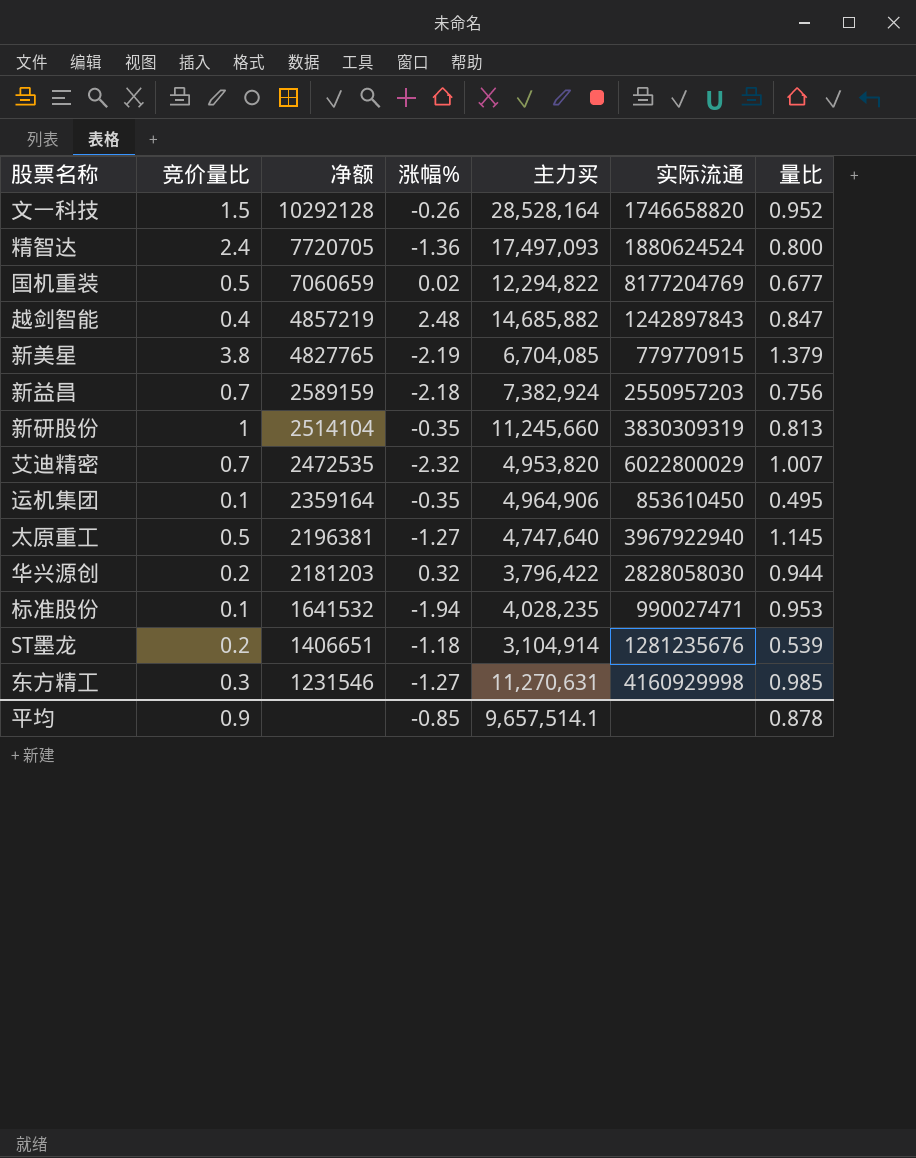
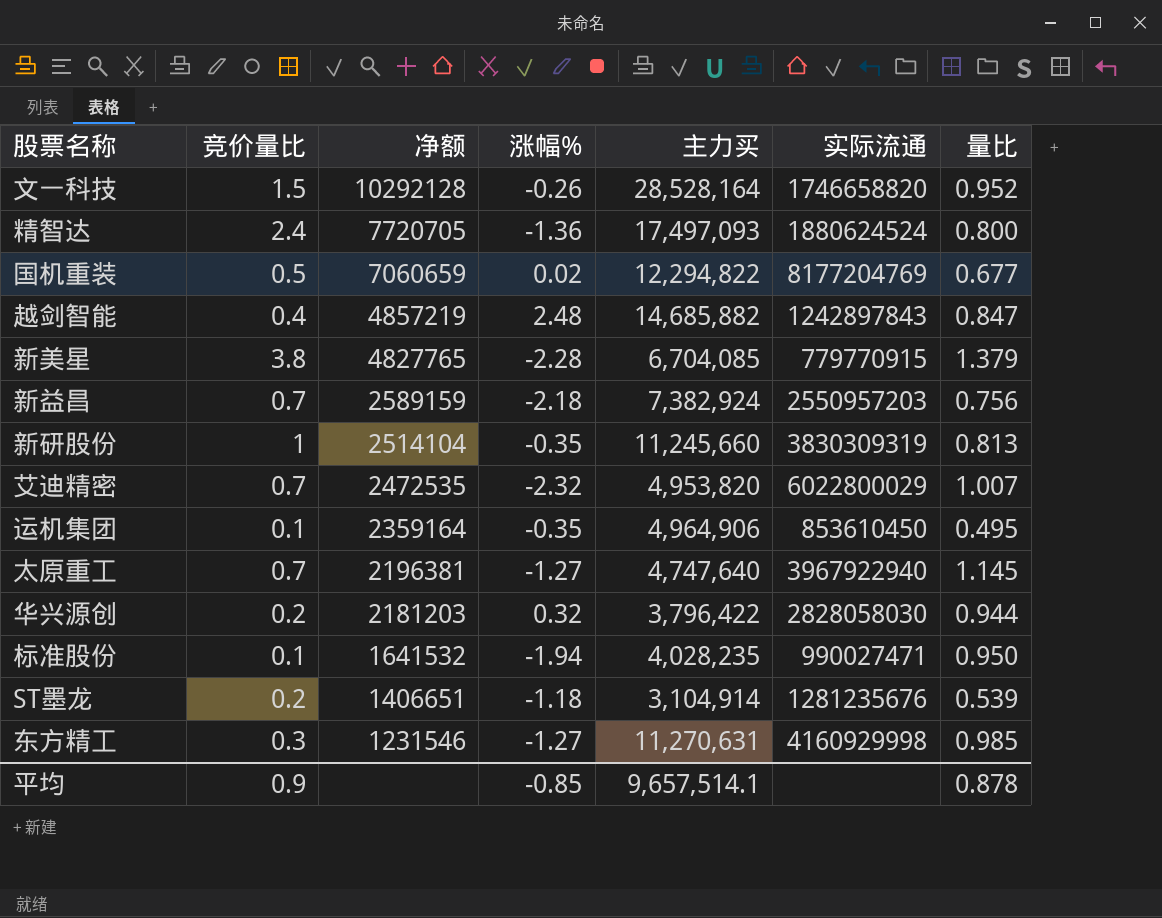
新美星 | 涨幅%: -2.19 -> -2.28
太原重工 | 竞价量比: 0.5 -> 0.7
标准股份 | 量比: 0.953 -> 0.950

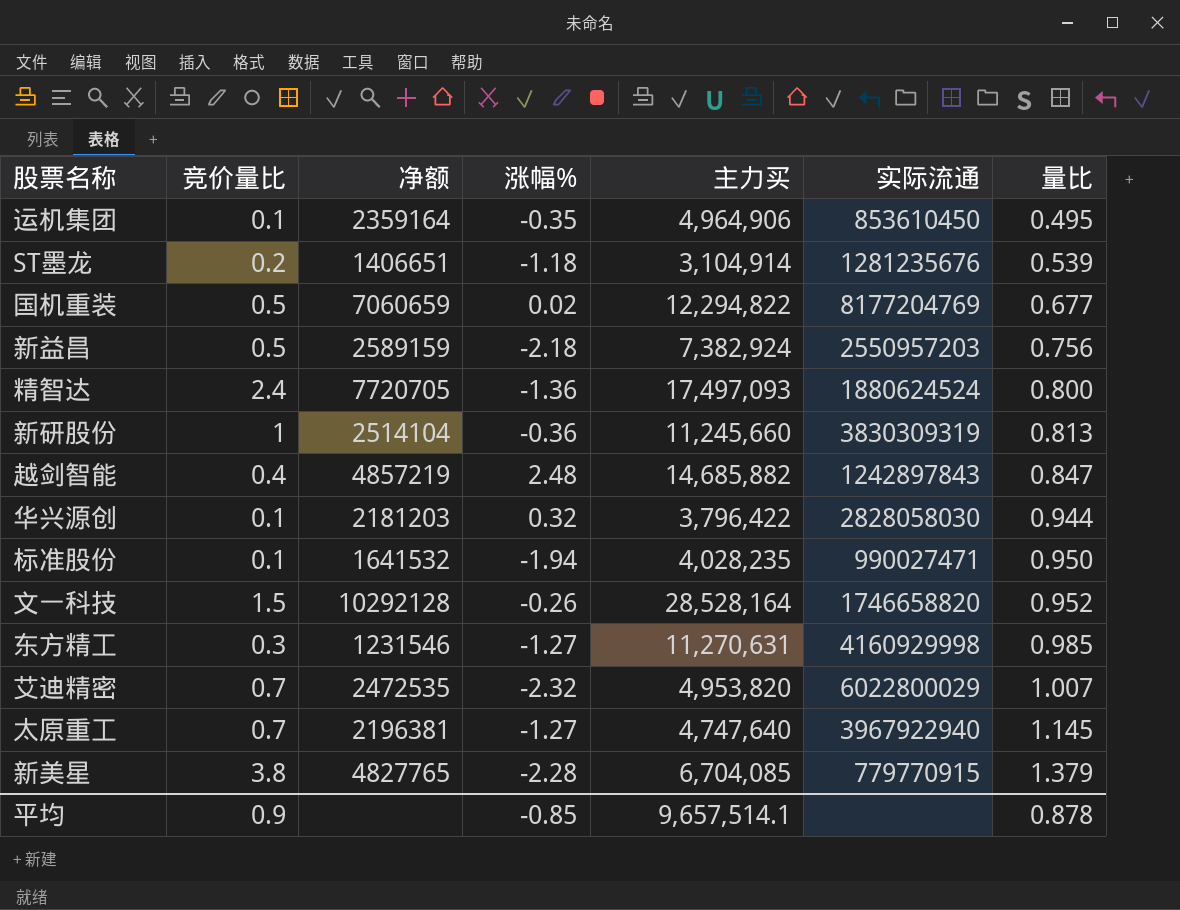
row order: 净额 descending -> 量比 ascending
新益昌 | 竞价量比: 0.7 -> 0.5
新研股份 | 涨幅%: -0.35 -> -0.36
华兴源创 | 竞价量比: 0.2 -> 0.1

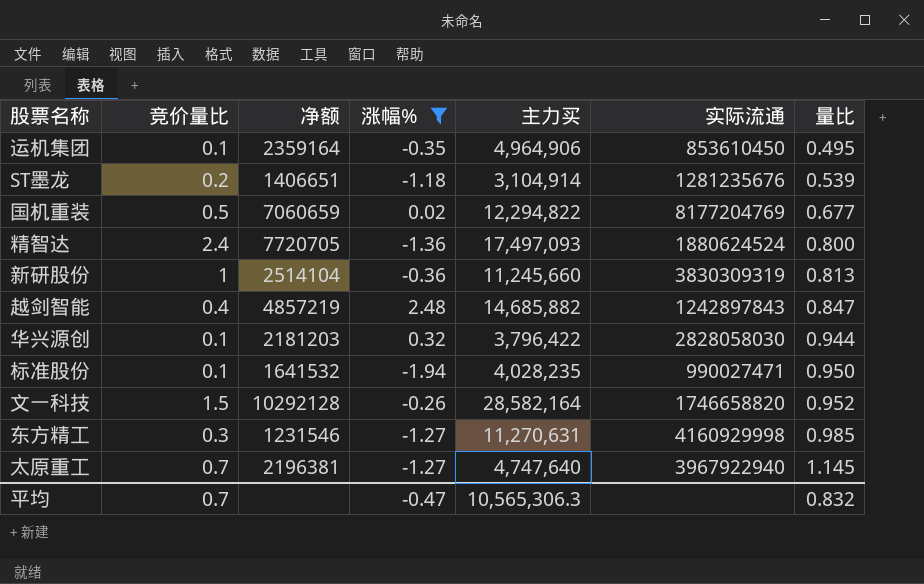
filter: none -> 涨幅% >= -1.94
文一科技 | 主力买: 28,528,164 -> 28,582,164
平均 | 竞价量比: 0.9 -> 0.7
平均 | 涨幅%: -0.85 -> -0.47
平均 | 主力买: 9,657,514.1 -> 10,565,306.3
平均 | 量比: 0.878 -> 0.832

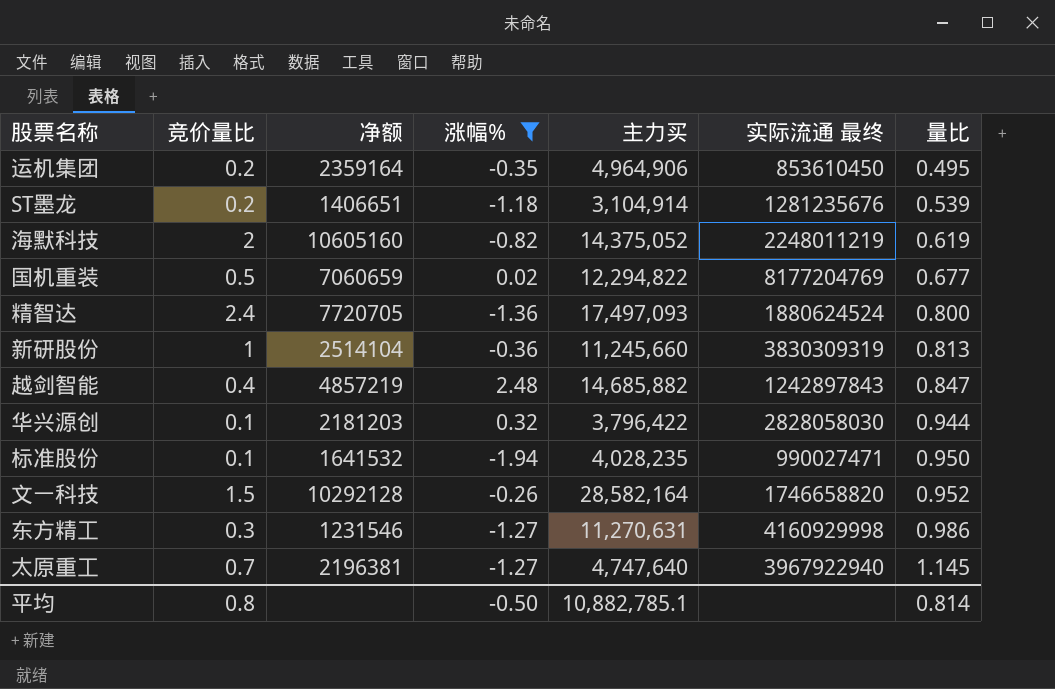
column name: 实际流通 -> 实际流通 最终
运机集团 | 竞价量比: 0.1 -> 0.2
row 海默科技: none -> 2 | 10605160 | -0.82 | 14,375,052 | 2248011219 | 0.619
东方精工 | 量比: 0.985 -> 0.986
平均 | 竞价量比: 0.7 -> 0.8
平均 | 涨幅%: -0.47 -> -0.50
平均 | 主力买: 10,565,306.3 -> 10,882,785.1
平均 | 量比: 0.832 -> 0.814

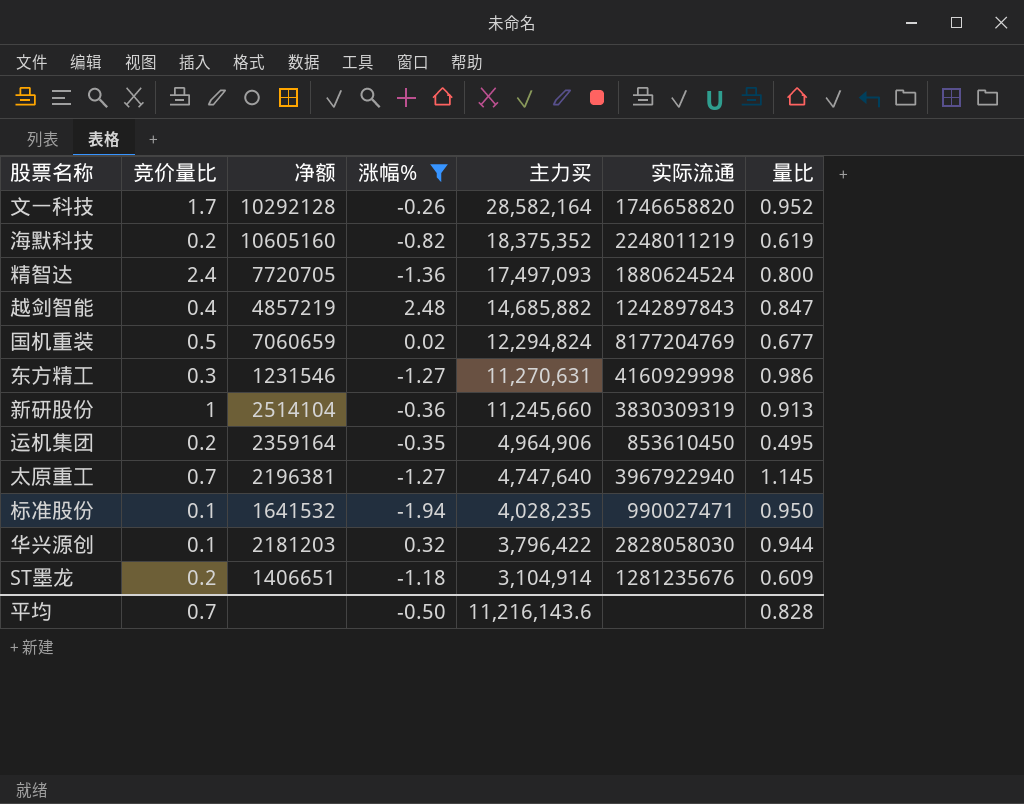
row order: 量比 ascending -> 主力买 descending
column name: 实际流通 最终 -> 实际流通
文一科技 | 竞价量比: 1.5 -> 1.7
海默科技 | 竞价量比: 2 -> 0.2
海默科技 | 主力买: 14,375,052 -> 18,375,352
国机重装 | 主力买: 12,294,822 -> 12,294,824
新研股份 | 量比: 0.813 -> 0.913
ST墨龙 | 量比: 0.539 -> 0.609
平均 | 竞价量比: 0.8 -> 0.7
平均 | 主力买: 10,882,785.1 -> 11,216,143.6
平均 | 量比: 0.814 -> 0.828

